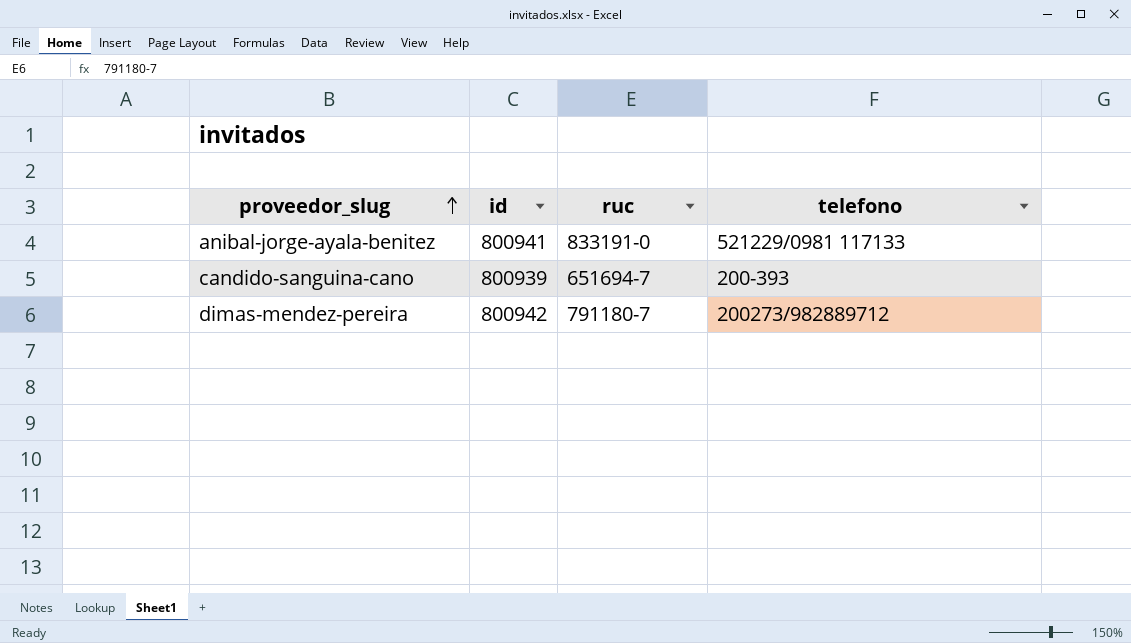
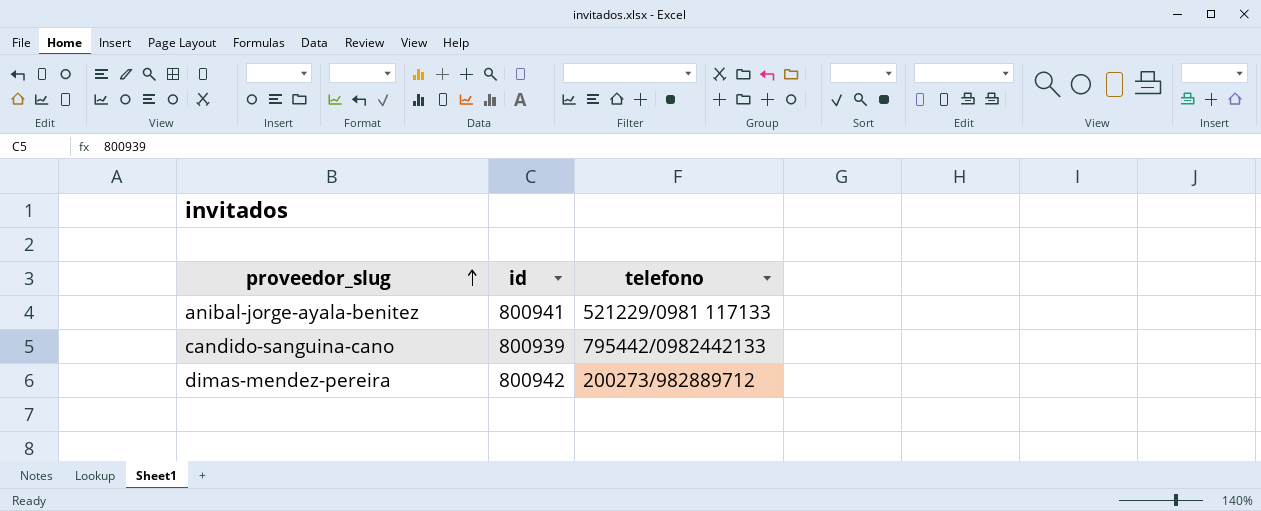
column ruc | position: 3 -> none
candido-sanguina-cano | telefono: 200-393 -> 795442/0982442133

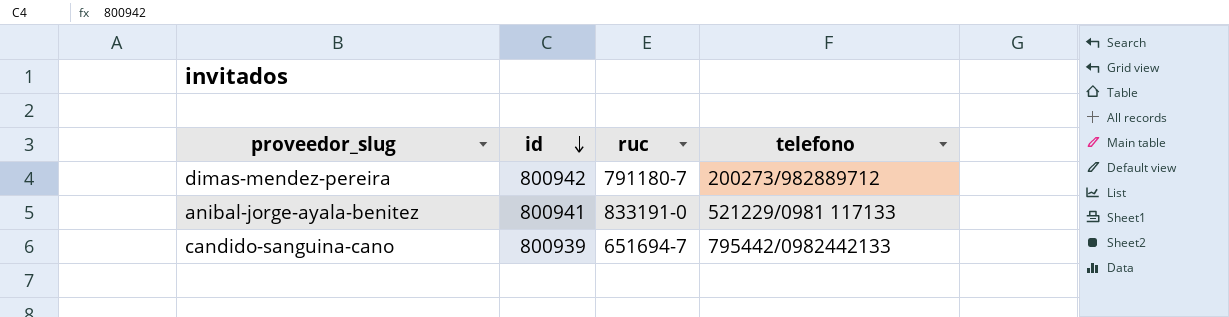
row order: proveedor_slug ascending -> id descending
column ruc | position: none -> 3

